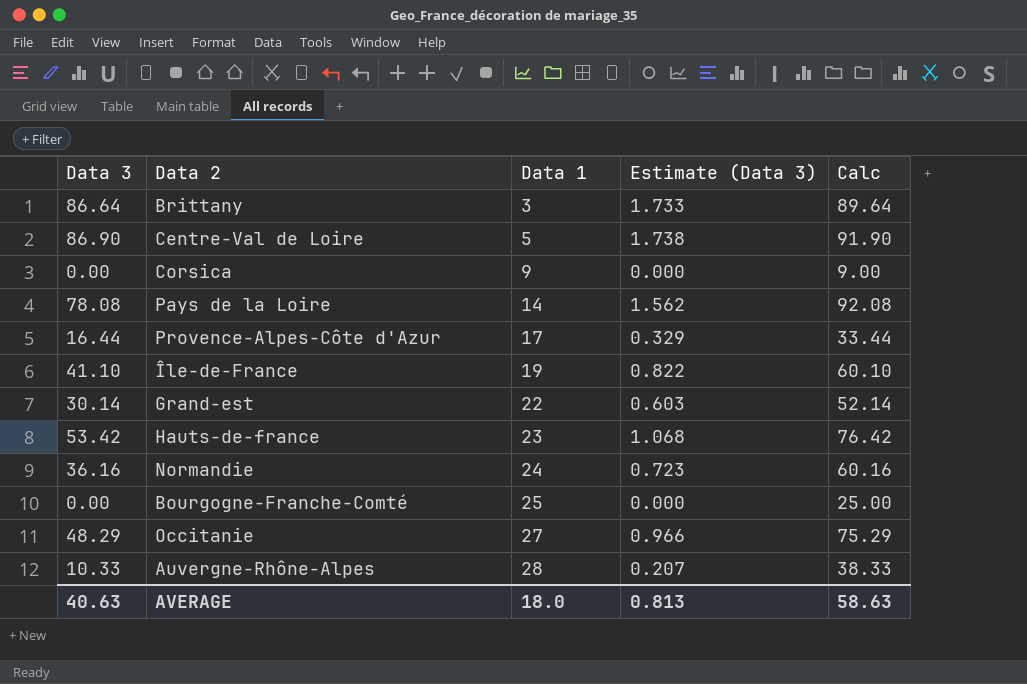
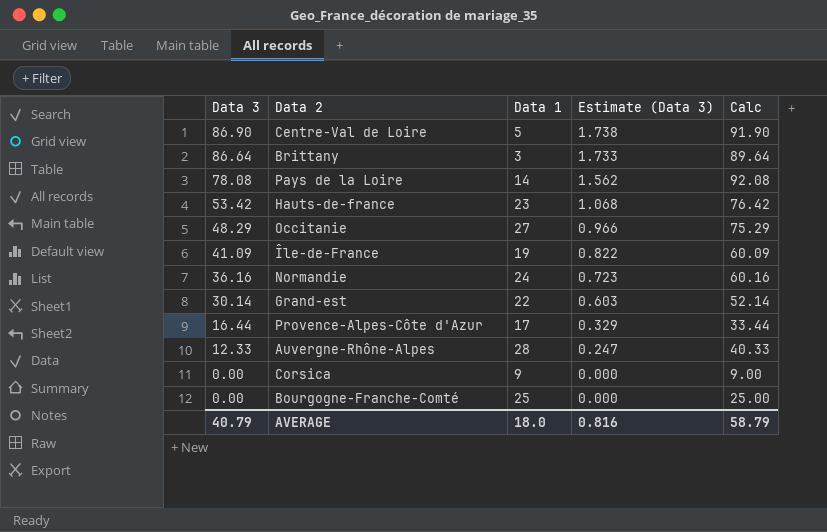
row order: Data 1 ascending -> Data 3 descending
Île-de-France | Data 3: 41.10 -> 41.09
Île-de-France | Calc: 60.10 -> 60.09
Auvergne-Rhône-Alpes | Data 3: 10.33 -> 12.33
Auvergne-Rhône-Alpes | Estimate (Data 3): 0.207 -> 0.247
Auvergne-Rhône-Alpes | Calc: 38.33 -> 40.33
AVERAGE | Data 3: 40.63 -> 40.79
AVERAGE | Estimate (Data 3): 0.813 -> 0.816
AVERAGE | Calc: 58.63 -> 58.79

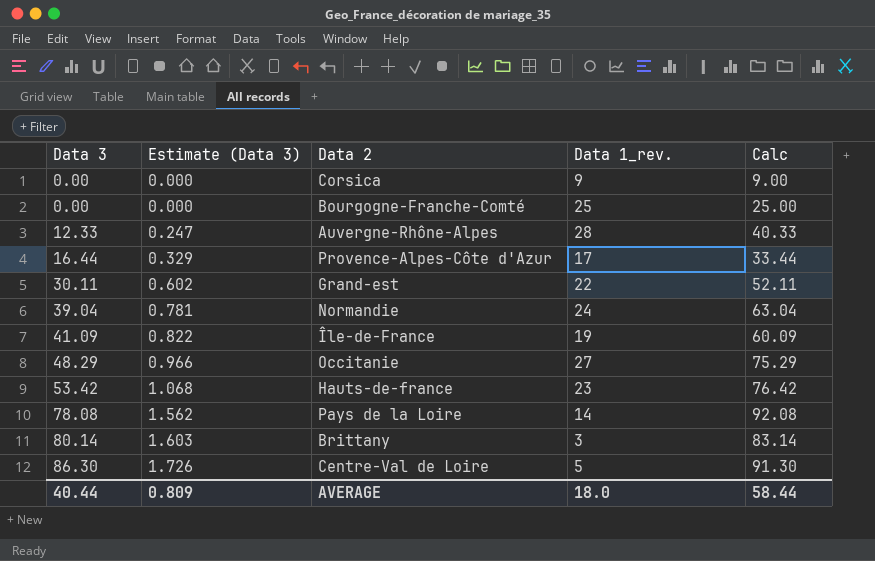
row order: Data 3 descending -> Data 3 ascending
column Estimate (Data 3) | position: 4 -> 2
column name: Data 1 -> Data 1_rev.
Grand-est | Data 3: 30.14 -> 30.11
Grand-est | Estimate (Data 3): 0.603 -> 0.602
Grand-est | Calc: 52.14 -> 52.11
Normandie | Data 3: 36.16 -> 39.04
Normandie | Estimate (Data 3): 0.723 -> 0.781
Normandie | Calc: 60.16 -> 63.04
Brittany | Data 3: 86.64 -> 80.14
Brittany | Estimate (Data 3): 1.733 -> 1.603
Brittany | Calc: 89.64 -> 83.14
Centre-Val de Loire | Data 3: 86.90 -> 86.30
Centre-Val de Loire | Estimate (Data 3): 1.738 -> 1.726
Centre-Val de Loire | Calc: 91.90 -> 91.30
AVERAGE | Data 3: 40.79 -> 40.44
AVERAGE | Estimate (Data 3): 0.816 -> 0.809
AVERAGE | Calc: 58.79 -> 58.44

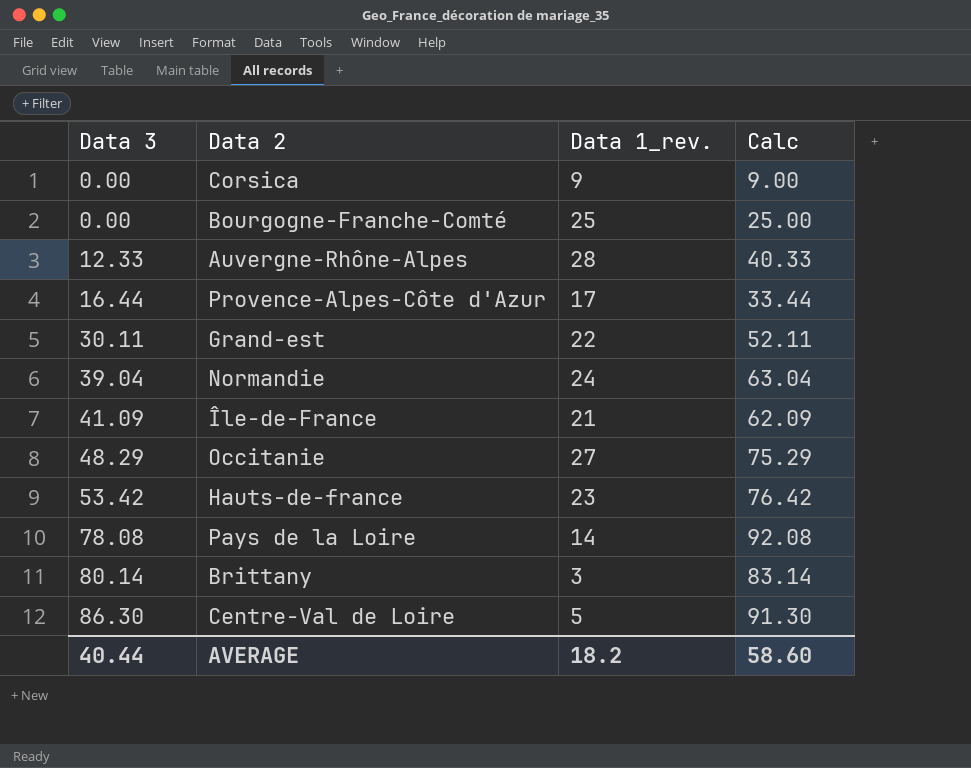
column Estimate (Data 3) | formula: [Data 3] * 0.02 -> none
Île-de-France | Data 1_rev.: 19 -> 21
Île-de-France | Calc: 60.09 -> 62.09
AVERAGE | Data 1_rev.: 18.0 -> 18.2
AVERAGE | Calc: 58.44 -> 58.60

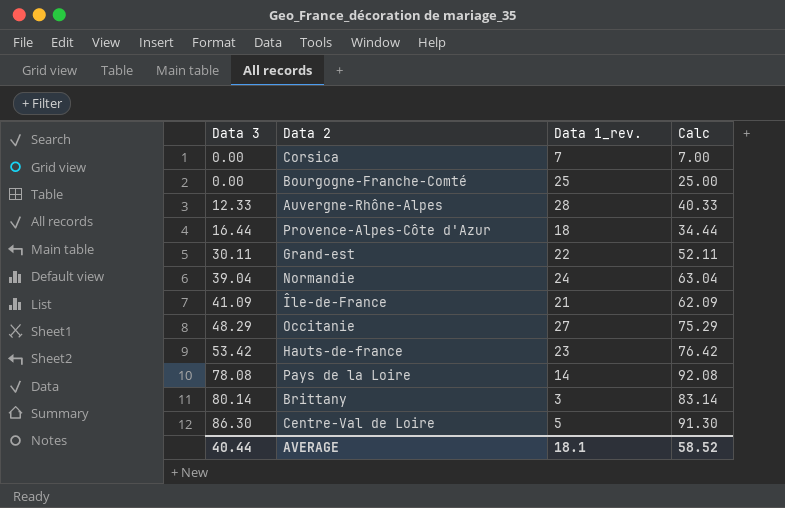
Corsica | Data 1_rev.: 9 -> 7
Corsica | Calc: 9.00 -> 7.00
Provence-Alpes-Côte d'Azur | Data 1_rev.: 17 -> 18
Provence-Alpes-Côte d'Azur | Calc: 33.44 -> 34.44
AVERAGE | Data 1_rev.: 18.2 -> 18.1
AVERAGE | Calc: 58.60 -> 58.52

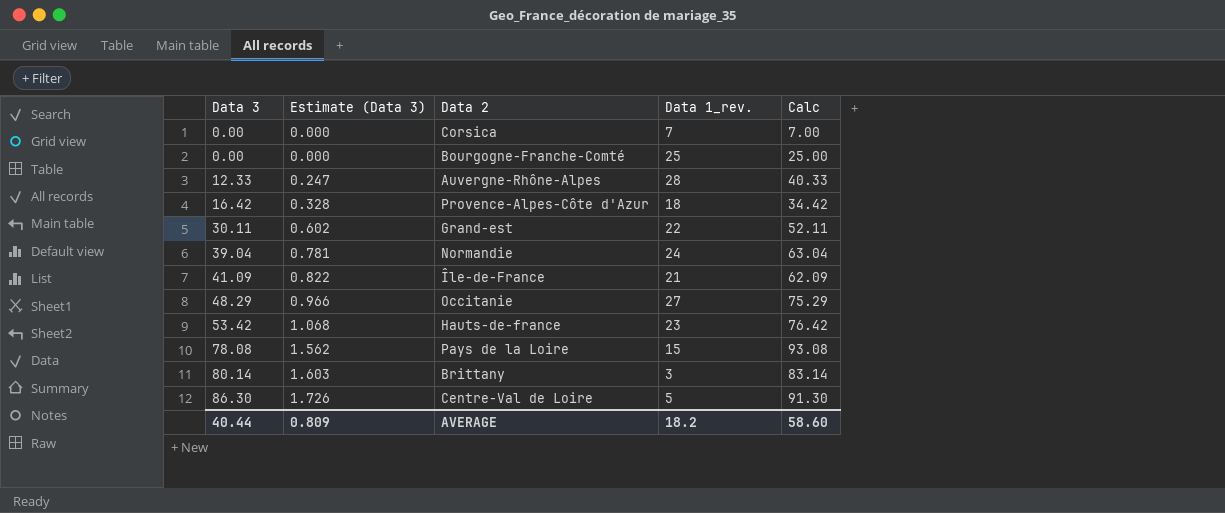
column Estimate (Data 3) | formula: none -> [Data 3] * 0.02
Provence-Alpes-Côte d'Azur | Data 3: 16.44 -> 16.42
Provence-Alpes-Côte d'Azur | Calc: 34.44 -> 34.42
Pays de la Loire | Data 1_rev.: 14 -> 15
Pays de la Loire | Calc: 92.08 -> 93.08
AVERAGE | Data 1_rev.: 18.1 -> 18.2
AVERAGE | Calc: 58.52 -> 58.60

